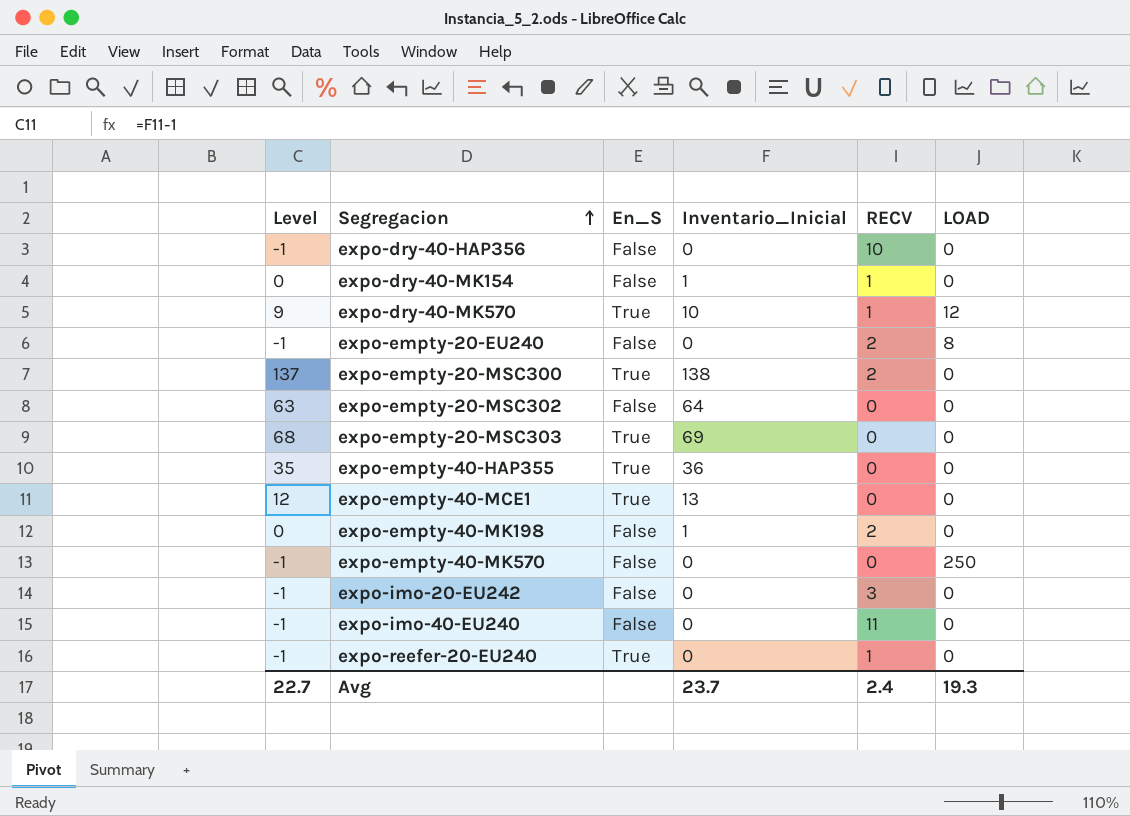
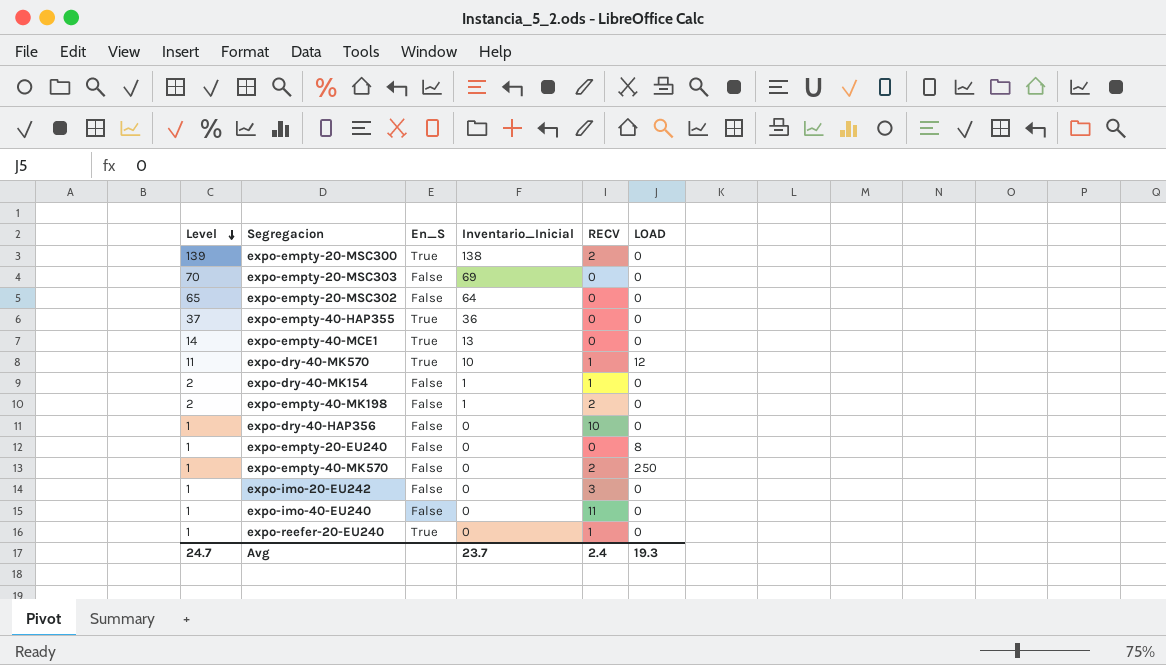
row order: Segregacion ascending -> Level descending
column Level | formula: [Inventario_Inicial] - 1 -> [Inventario_Inicial] + 1
expo-empty-20-MSC303 | En_S: True -> False
expo-empty-20-EU240 | RECV: 2 -> 0
expo-empty-40-MK570 | RECV: 0 -> 2
Avg | Level: 22.7 -> 24.7

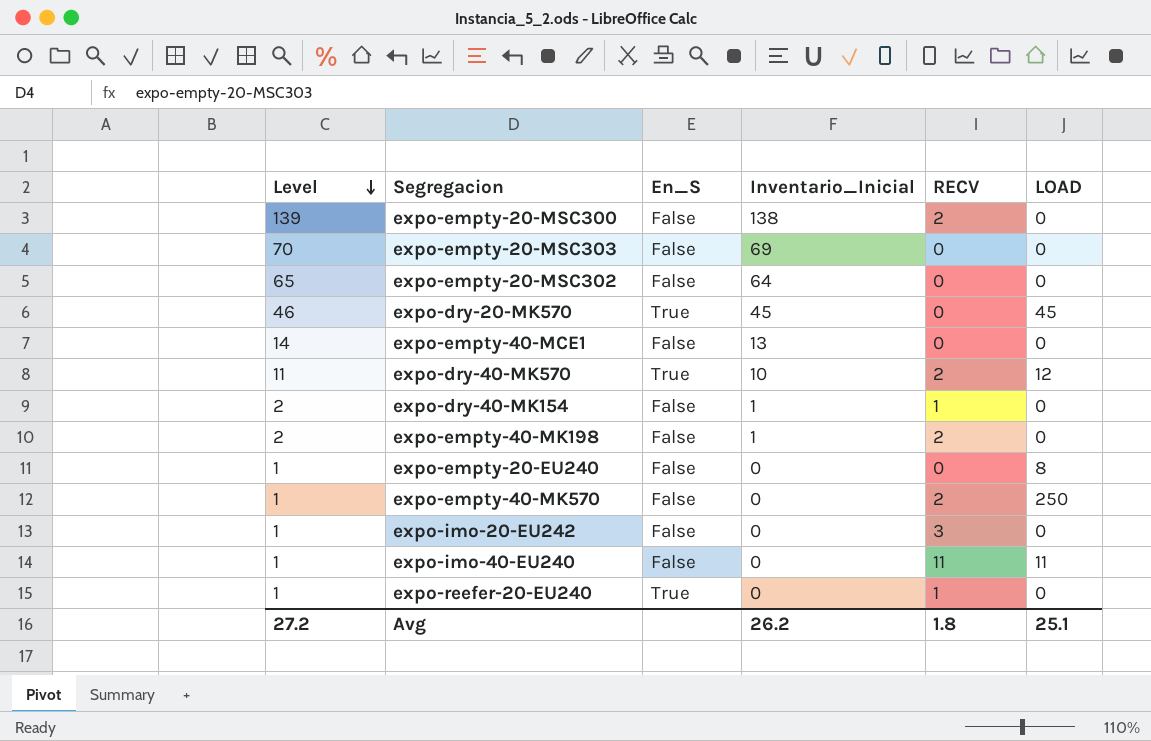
row expo-empty-40-HAP355: 37 | True | 36 | 0 | 0 -> none
row expo-dry-40-HAP356: 1 | False | 0 | 10 | 0 -> none
expo-empty-20-MSC300 | En_S: True -> False
row expo-dry-20-MK570: none -> 46 | True | 45 | 0 | 45
expo-empty-40-MCE1 | En_S: True -> False
expo-dry-40-MK570 | RECV: 1 -> 2
expo-imo-40-EU240 | LOAD: 0 -> 11
Avg | Level: 24.7 -> 27.2
Avg | Inventario_Inicial: 23.7 -> 26.2
Avg | RECV: 2.4 -> 1.8
Avg | LOAD: 19.3 -> 25.1

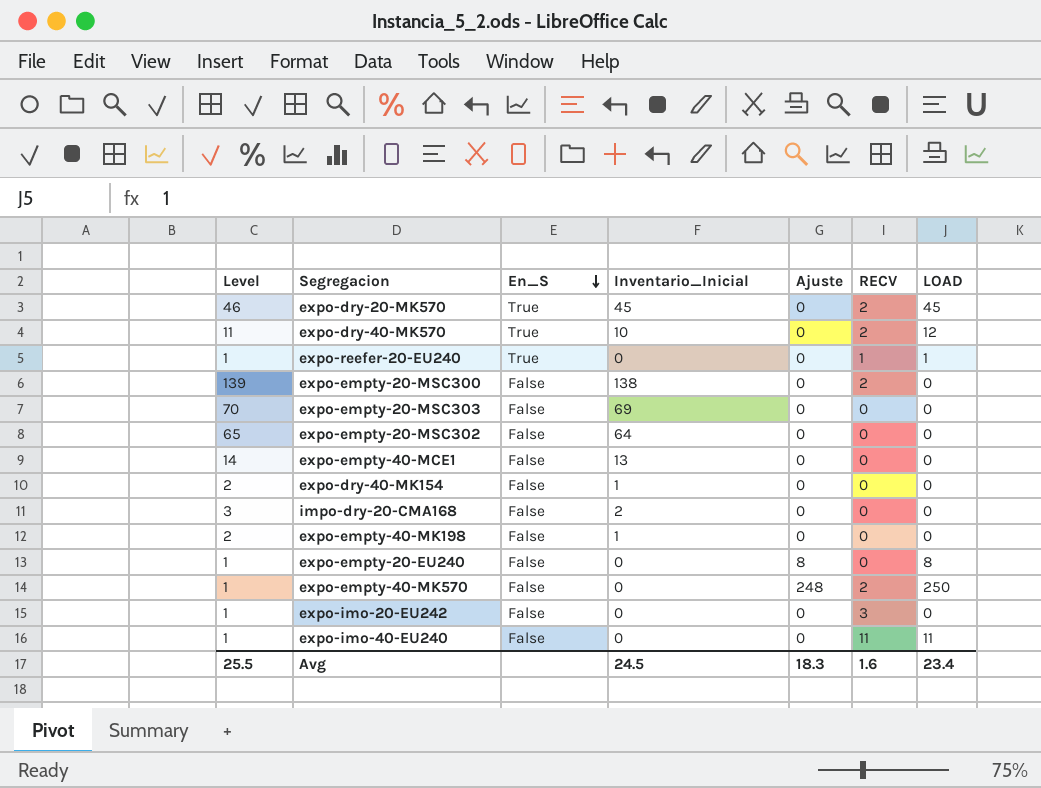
row order: Level descending -> En_S descending
column Ajuste | position: none -> 5
expo-dry-20-MK570 | RECV: 0 -> 2
expo-reefer-20-EU240 | LOAD: 0 -> 1
expo-dry-40-MK154 | RECV: 1 -> 0
row impo-dry-20-CMA168: none -> 3 | False | 2 | 0 | 0 | 0
expo-empty-40-MK198 | RECV: 2 -> 0
Avg | Level: 27.2 -> 25.5
Avg | Inventario_Inicial: 26.2 -> 24.5
Avg | RECV: 1.8 -> 1.6
Avg | LOAD: 25.1 -> 23.4

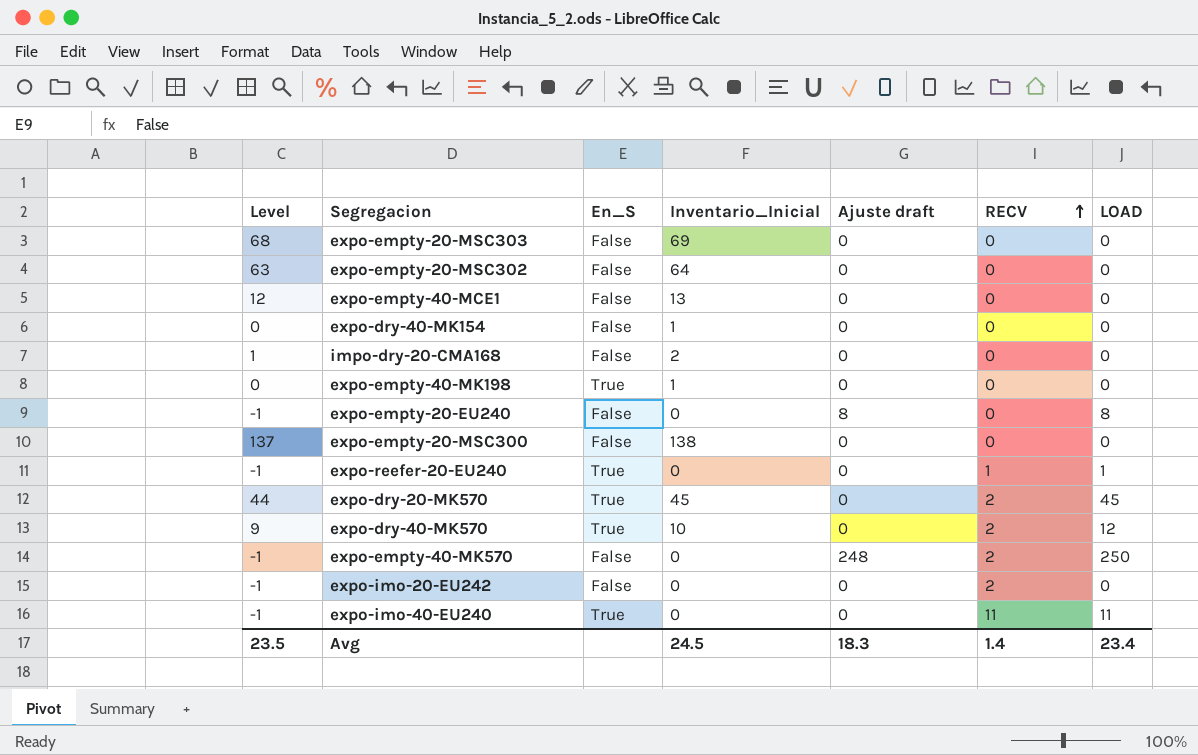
row order: En_S descending -> RECV ascending
column Level | formula: [Inventario_Inicial] + 1 -> [Inventario_Inicial] - 1
column name: Ajuste -> Ajuste draft
expo-empty-40-MK198 | En_S: False -> True
expo-empty-20-MSC300 | RECV: 2 -> 0
expo-imo-20-EU242 | RECV: 3 -> 2
expo-imo-40-EU240 | En_S: False -> True
Avg | Level: 25.5 -> 23.5
Avg | RECV: 1.6 -> 1.4

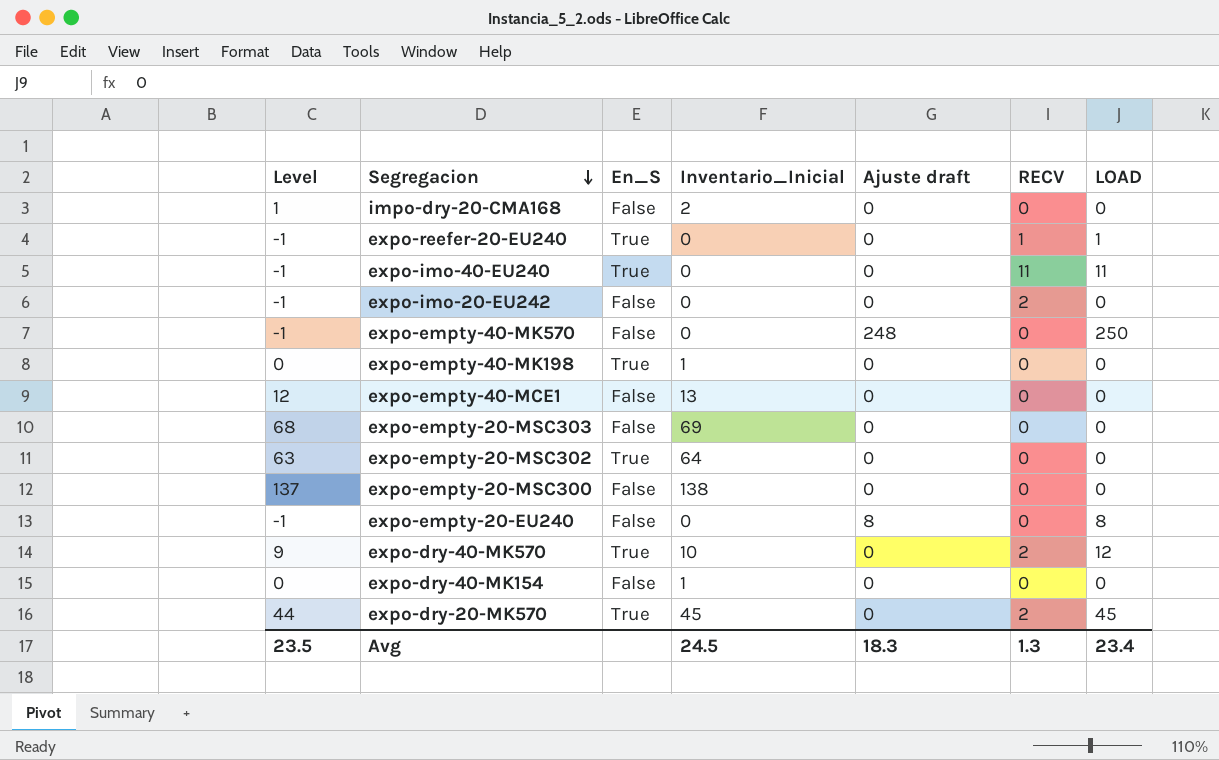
row order: RECV ascending -> Segregacion descending
expo-empty-40-MK570 | RECV: 2 -> 0
expo-empty-20-MSC302 | En_S: False -> True
Avg | RECV: 1.4 -> 1.3

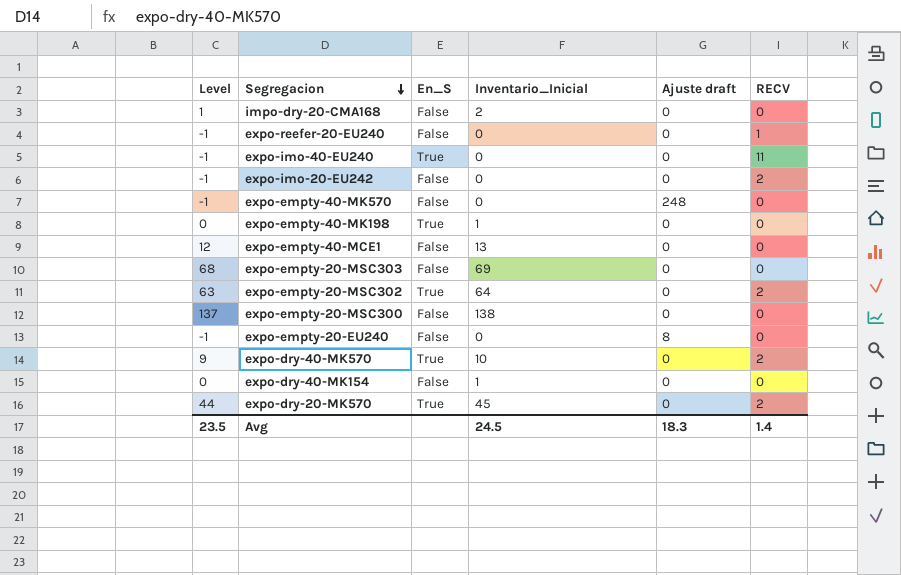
column LOAD | position: 7 -> none
expo-reefer-20-EU240 | En_S: True -> False
expo-empty-20-MSC302 | RECV: 0 -> 2
Avg | RECV: 1.3 -> 1.4

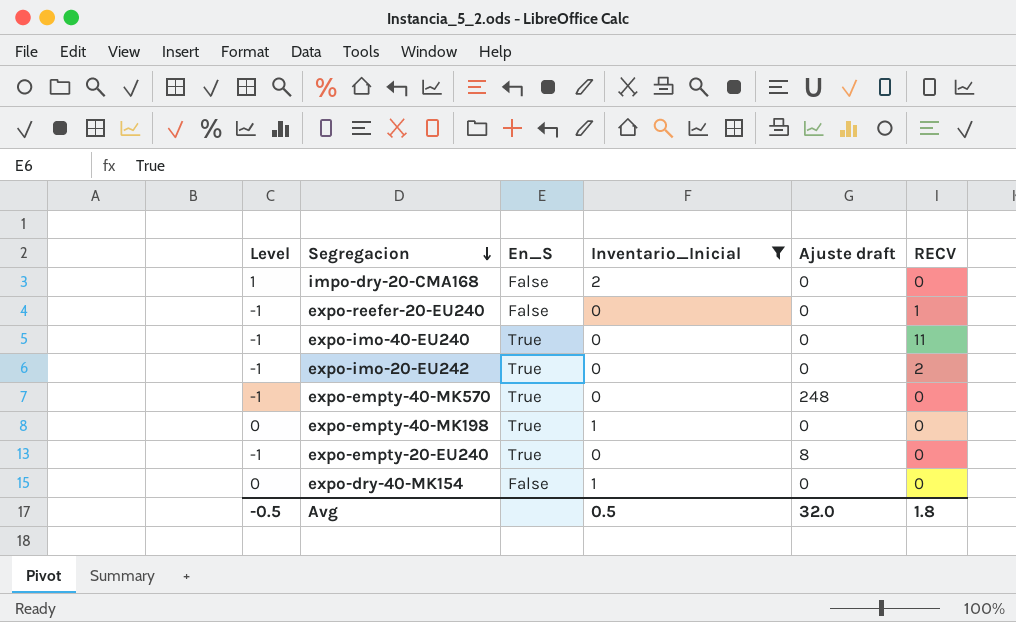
filter: none -> Inventario_Inicial <= 2
expo-imo-20-EU242 | En_S: False -> True
expo-empty-40-MK570 | En_S: False -> True
expo-empty-20-EU240 | En_S: False -> True
Avg | Level: 23.5 -> -0.5
Avg | Inventario_Inicial: 24.5 -> 0.5
Avg | Ajuste draft: 18.3 -> 32.0
Avg | RECV: 1.4 -> 1.8

